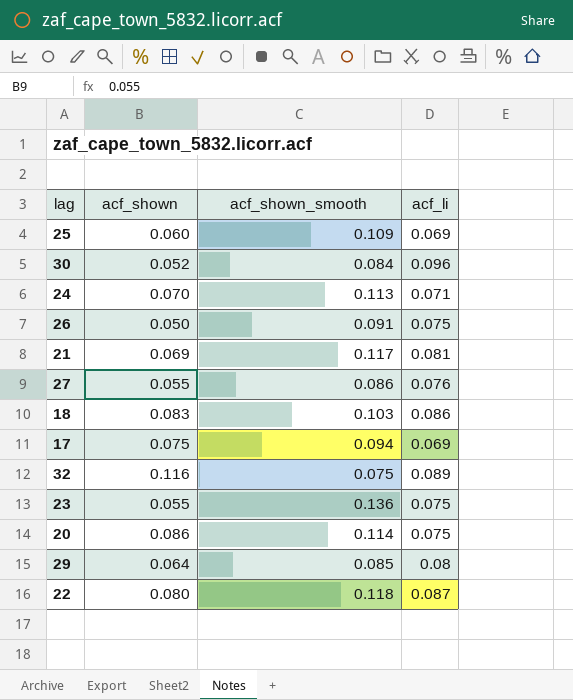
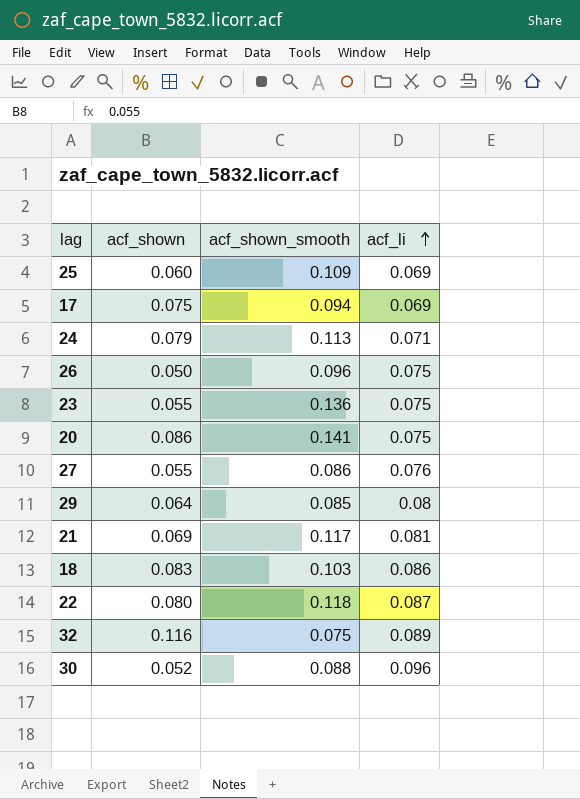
row order: none -> acf_li ascending
24 | acf_shown: 0.070 -> 0.079
26 | acf_shown_smooth: 0.091 -> 0.096
20 | acf_shown_smooth: 0.114 -> 0.141
30 | acf_shown_smooth: 0.084 -> 0.088

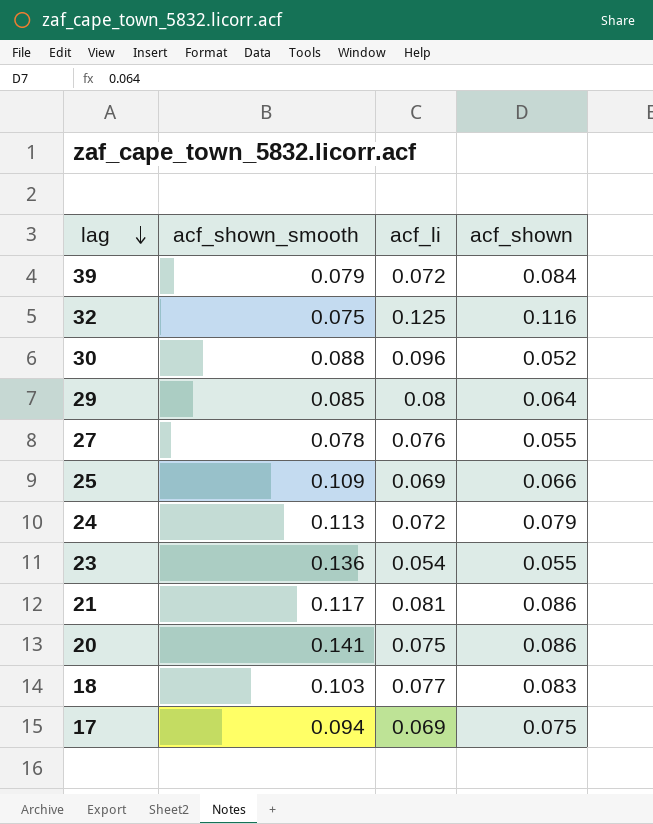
row order: acf_li ascending -> lag descending
column acf_shown | position: 2 -> 4
row 26: 0.050 | 0.096 | 0.075 -> none
row 22: 0.080 | 0.118 | 0.087 -> none
row 39: none -> 0.079 | 0.072 | 0.084
32 | acf_li: 0.089 -> 0.125
27 | acf_shown_smooth: 0.086 -> 0.078
25 | acf_shown: 0.060 -> 0.066
24 | acf_li: 0.071 -> 0.072
23 | acf_li: 0.075 -> 0.054
21 | acf_shown: 0.069 -> 0.086
18 | acf_li: 0.086 -> 0.077

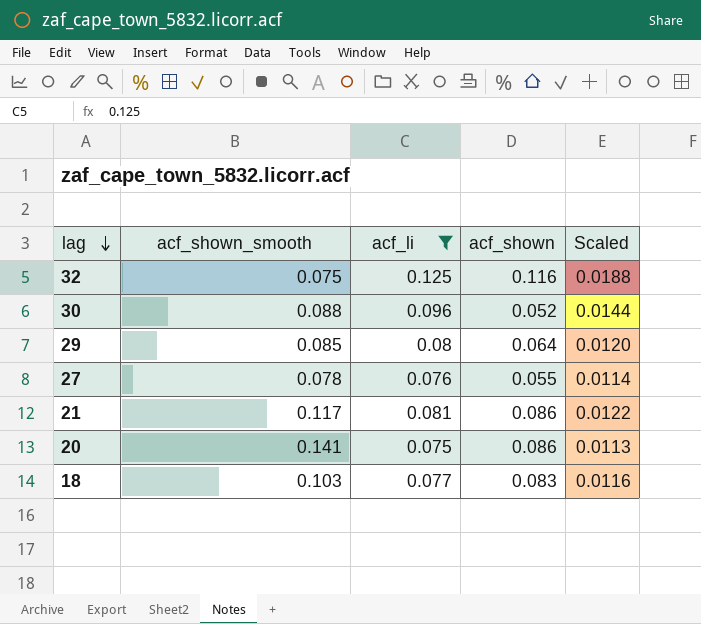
filter: none -> acf_li >= 0.075
column Scaled | formula: none -> [acf_li] * 0.15

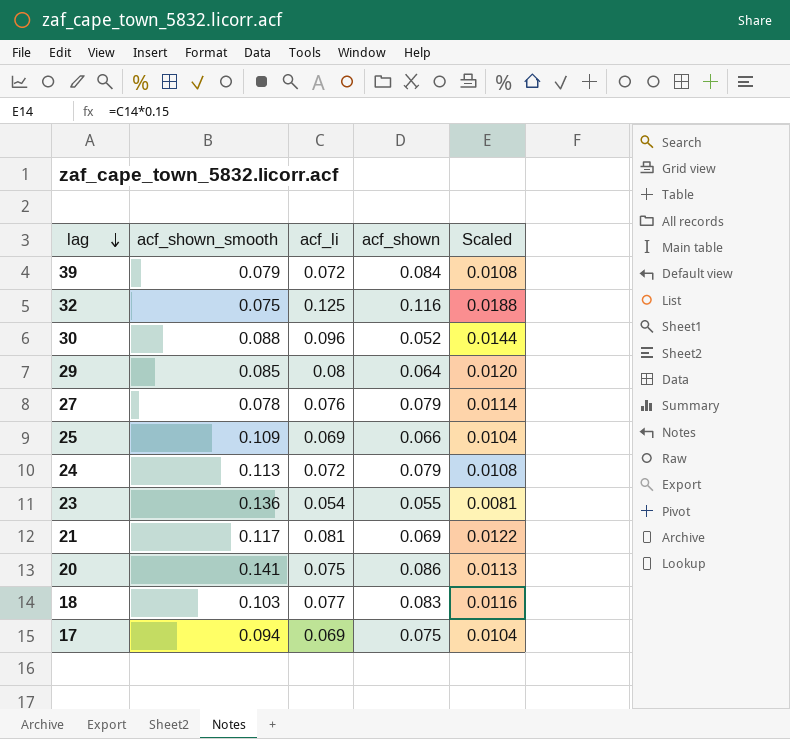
filter: acf_li >= 0.075 -> none
27 | acf_shown: 0.055 -> 0.079
21 | acf_shown: 0.086 -> 0.069

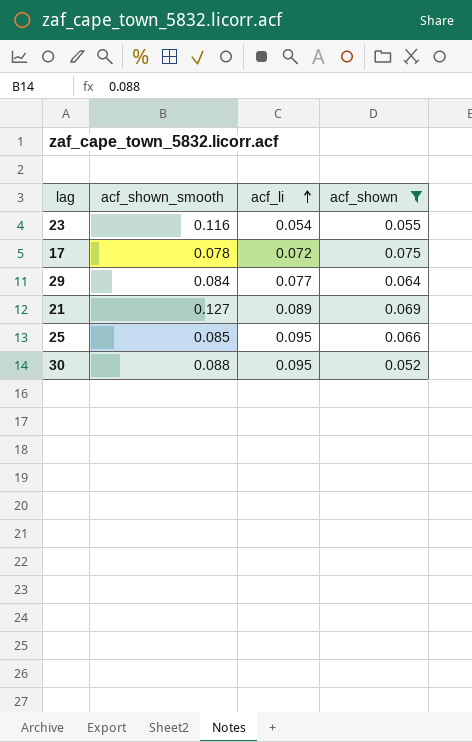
filter: none -> acf_shown <= 0.075
row order: lag descending -> acf_li ascending
column Scaled | formula: [acf_li] * 0.15 -> none
23 | acf_shown_smooth: 0.136 -> 0.116
17 | acf_shown_smooth: 0.094 -> 0.078
17 | acf_li: 0.069 -> 0.072
29 | acf_shown_smooth: 0.085 -> 0.084
29 | acf_li: 0.08 -> 0.077
21 | acf_shown_smooth: 0.117 -> 0.127
21 | acf_li: 0.081 -> 0.089
25 | acf_shown_smooth: 0.109 -> 0.085
25 | acf_li: 0.069 -> 0.095
30 | acf_li: 0.096 -> 0.095

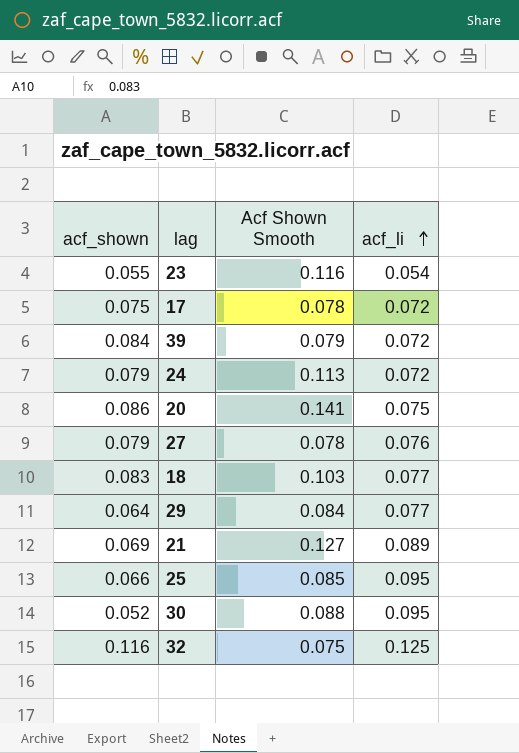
filter: acf_shown <= 0.075 -> none
column acf_shown | position: 4 -> 1
column name: acf_shown_smooth -> Acf Shown Smooth

